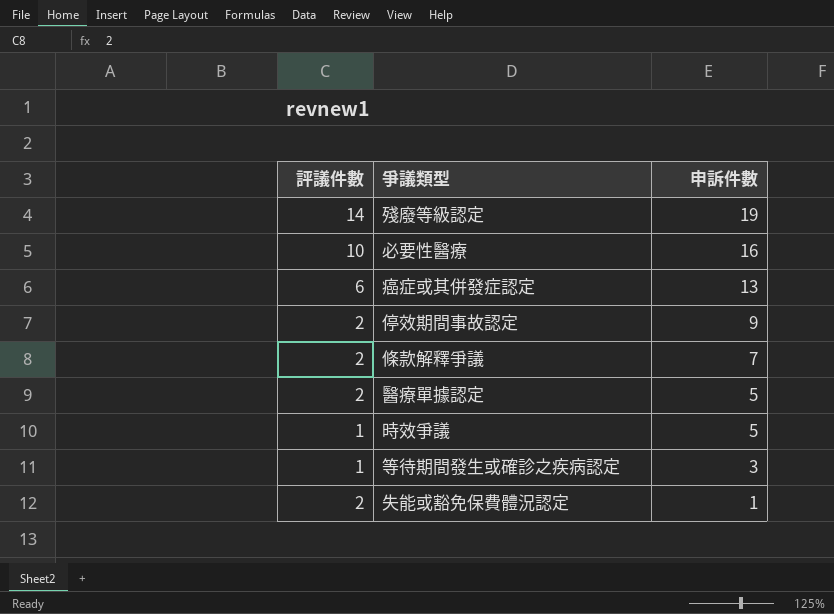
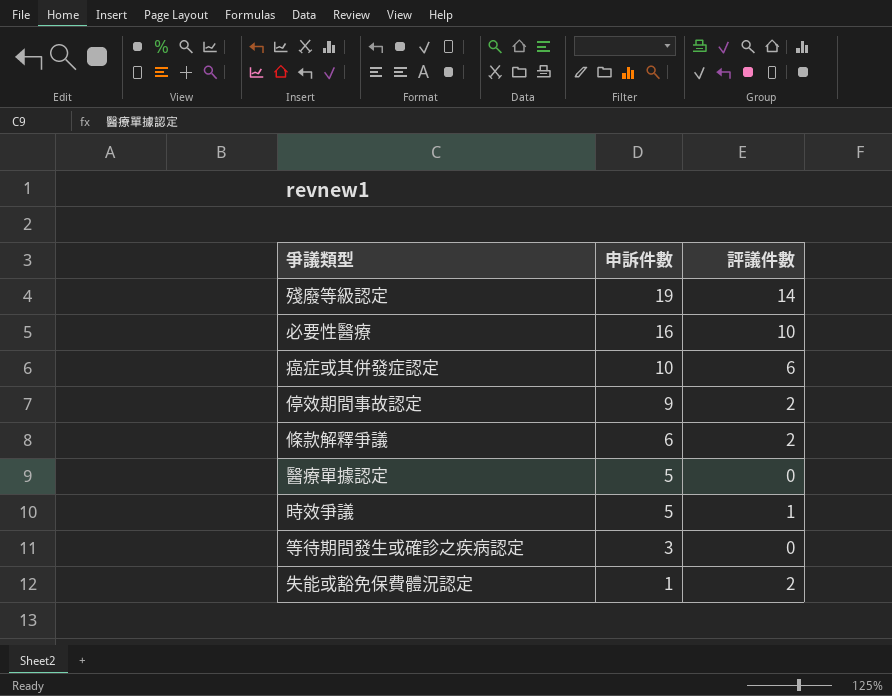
column 評議件數 | position: 1 -> 3
癌症或其併發症認定 | 申訴件數: 13 -> 10
條款解釋爭議 | 申訴件數: 7 -> 6
醫療單據認定 | 評議件數: 2 -> 0
等待期間發生或確診之疾病認定 | 評議件數: 1 -> 0

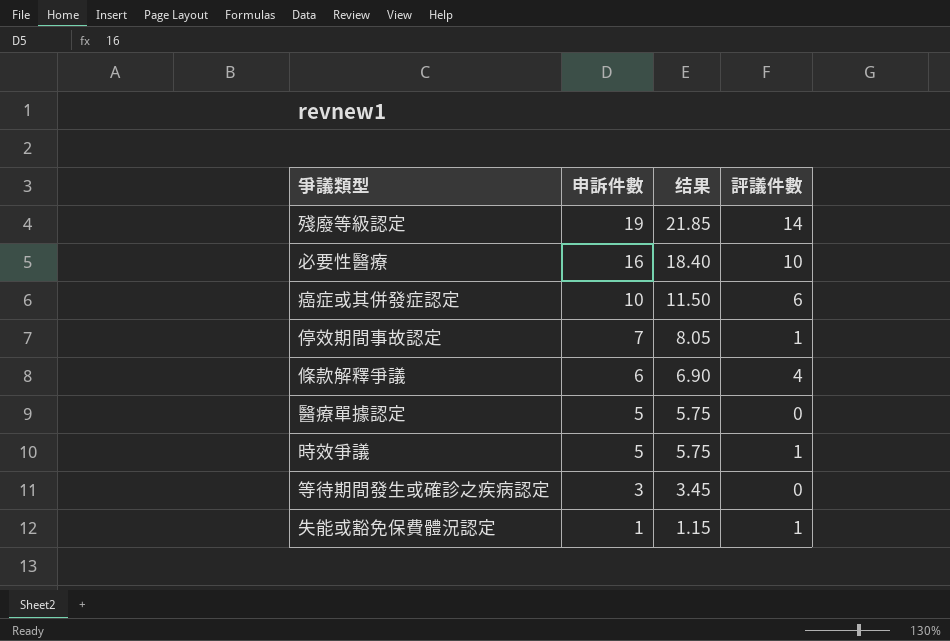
column 结果 | formula: none -> [申訴件數] * 1.15
停效期間事故認定 | 申訴件數: 9 -> 7
停效期間事故認定 | 評議件數: 2 -> 1
條款解釋爭議 | 評議件數: 2 -> 4
失能或豁免保費體況認定 | 評議件數: 2 -> 1

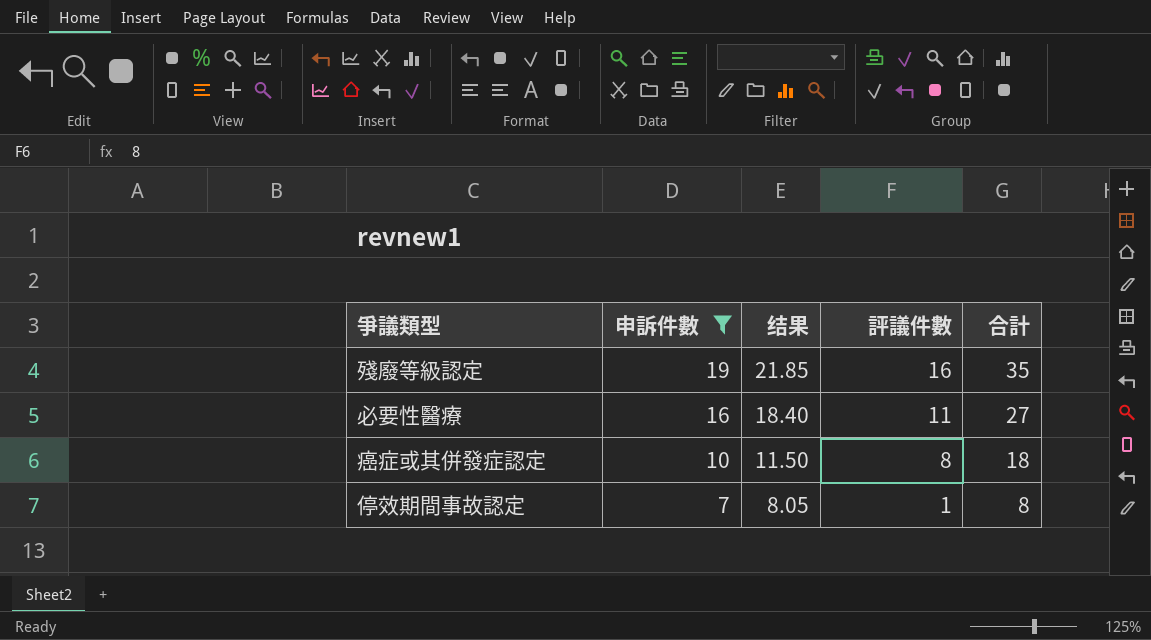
filter: none -> 申訴件數 >= 7
column 合計 | formula: none -> [申訴件數] + [評議件數]
殘廢等級認定 | 評議件數: 14 -> 16
必要性醫療 | 評議件數: 10 -> 11
癌症或其併發症認定 | 評議件數: 6 -> 8

